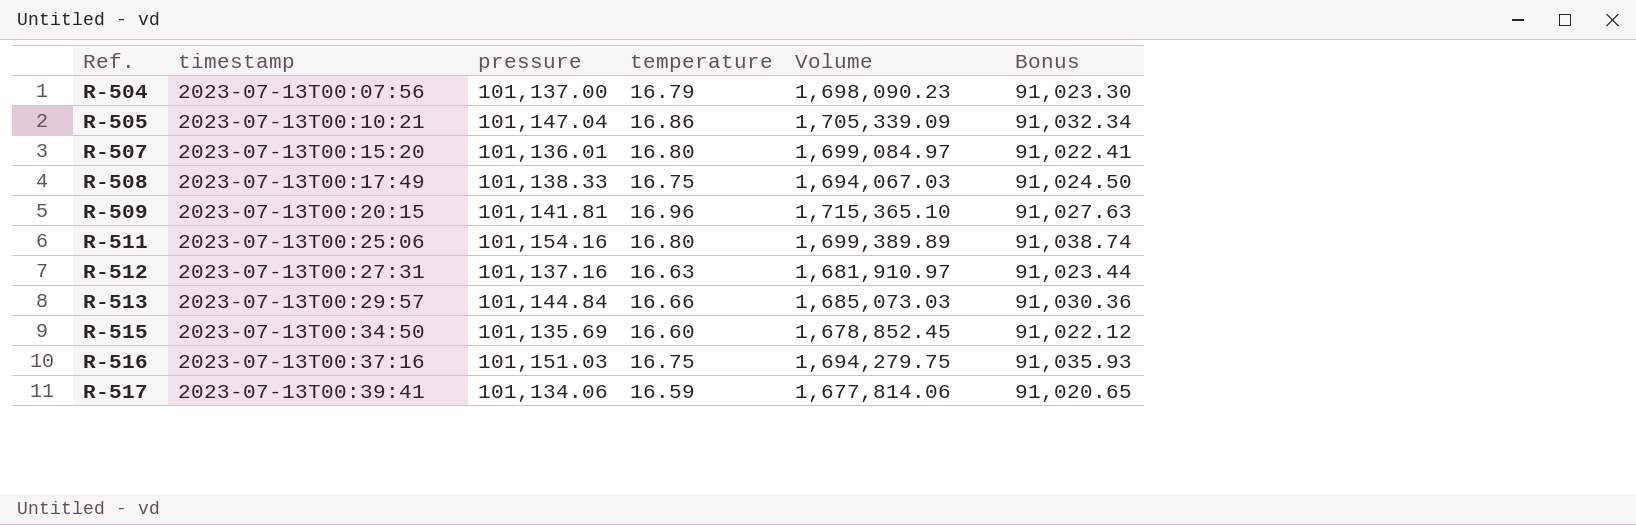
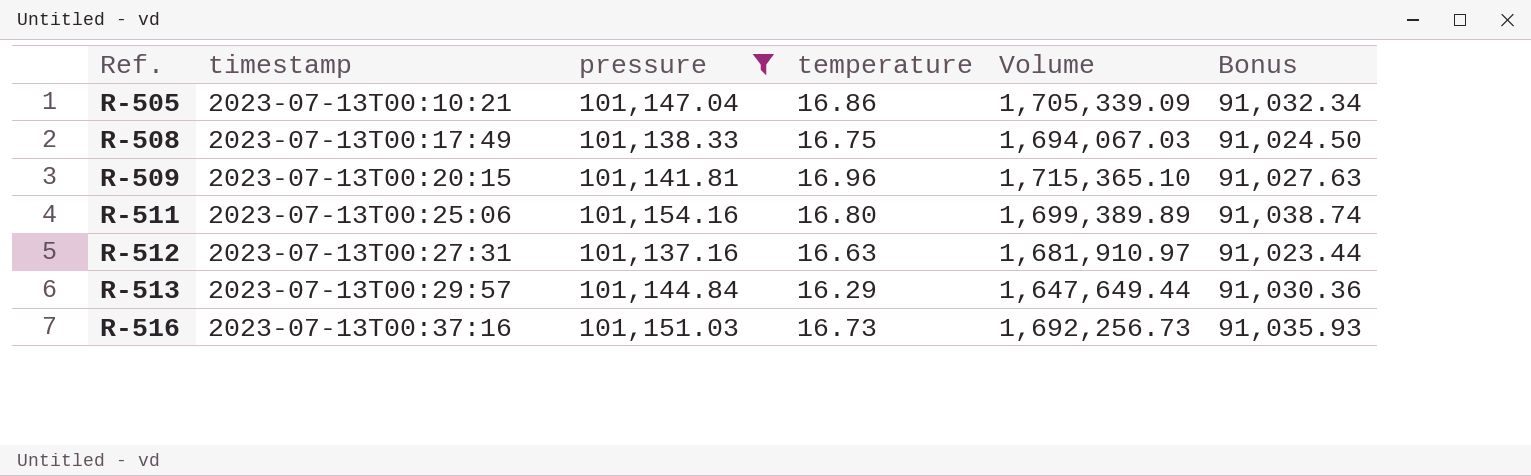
filter: none -> pressure >= 101,137.16
R-513 | temperature: 16.66 -> 16.29
R-513 | Volume: 1,685,073.03 -> 1,647,649.44
R-516 | temperature: 16.75 -> 16.73
R-516 | Volume: 1,694,279.75 -> 1,692,256.73

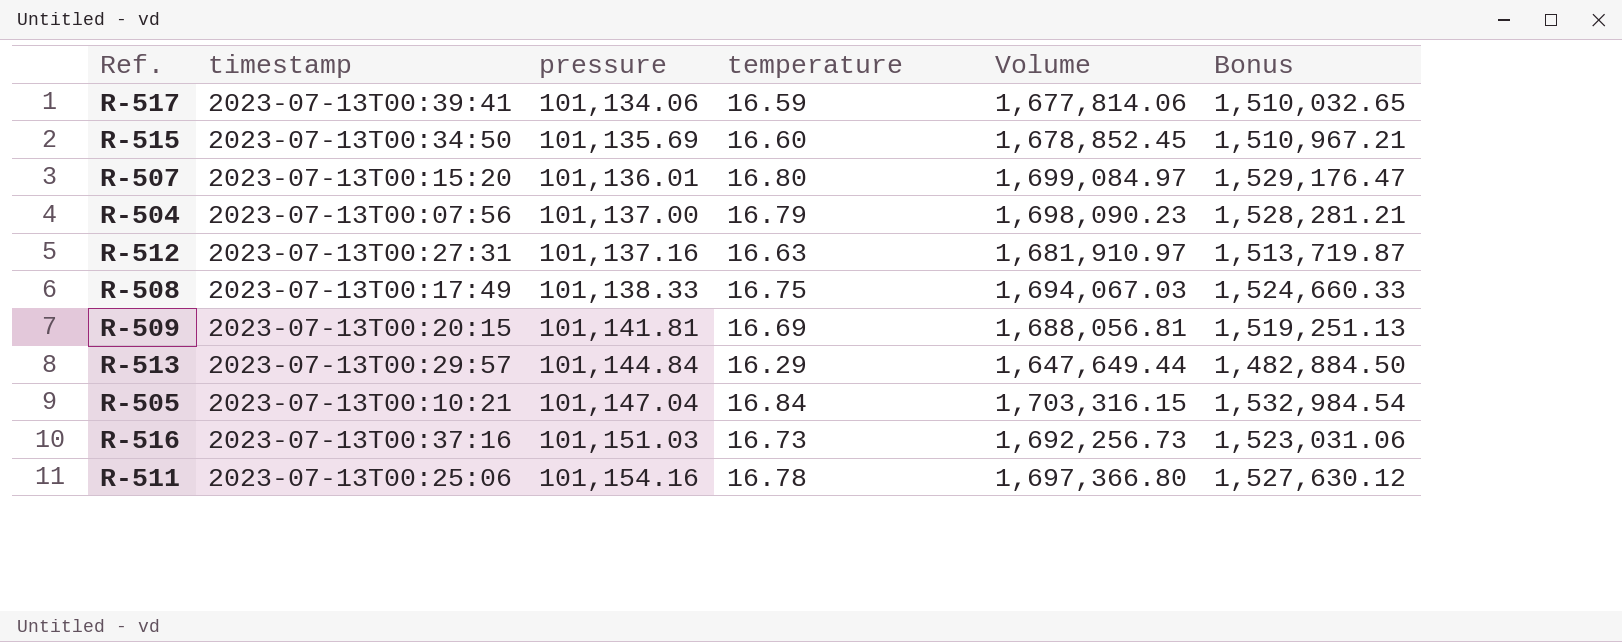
filter: pressure >= 101,137.16 -> none
row order: Ref. ascending -> pressure ascending
column Bonus | formula: [pressure] * 0.9 -> [Volume] * 0.9
R-509 | temperature: 16.96 -> 16.69
R-509 | Volume: 1,715,365.10 -> 1,688,056.81
R-505 | temperature: 16.86 -> 16.84
R-505 | Volume: 1,705,339.09 -> 1,703,316.15
R-511 | temperature: 16.80 -> 16.78
R-511 | Volume: 1,699,389.89 -> 1,697,366.80

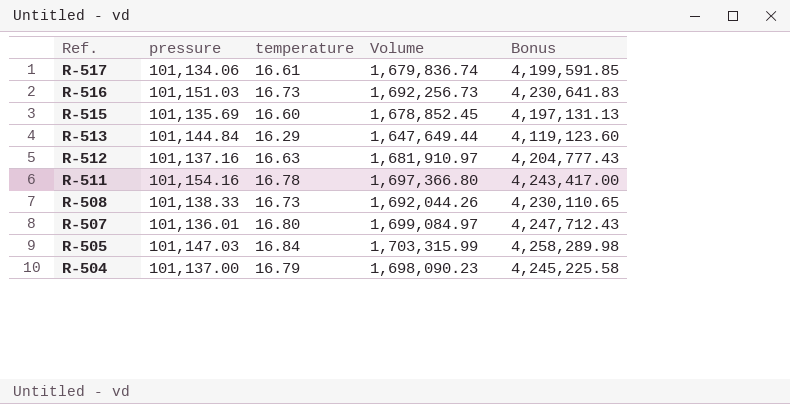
row order: pressure ascending -> Ref. descending
column timestamp | position: 2 -> none
column Bonus | formula: [Volume] * 0.9 -> [Volume] * 2.5
row R-509: 2023-07-13T00:20:15 | 101,141.81 | 16.69 | 1,688,056.81 | 1,519,251.13 -> none
R-517 | temperature: 16.59 -> 16.61
R-517 | Volume: 1,677,814.06 -> 1,679,836.74
R-508 | temperature: 16.75 -> 16.73
R-508 | Volume: 1,694,067.03 -> 1,692,044.26
R-505 | pressure: 101,147.04 -> 101,147.03
R-505 | Volume: 1,703,316.15 -> 1,703,315.99

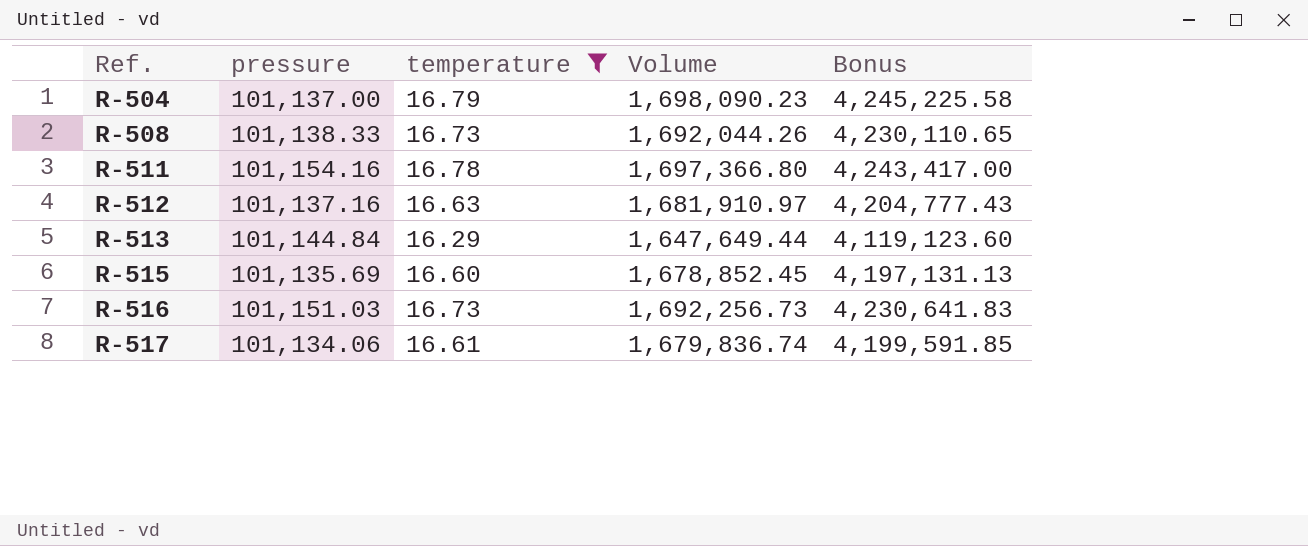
filter: none -> temperature <= 16.79
row order: Ref. descending -> Ref. ascending

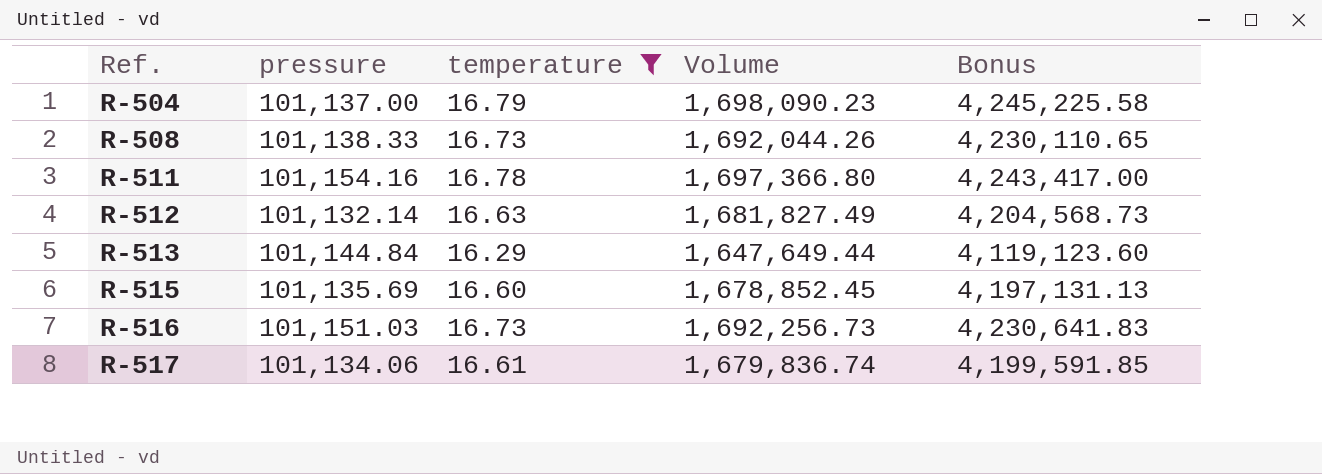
R-512 | pressure: 101,137.16 -> 101,132.14
R-512 | Volume: 1,681,910.97 -> 1,681,827.49
R-512 | Bonus: 4,204,777.43 -> 4,204,568.73

